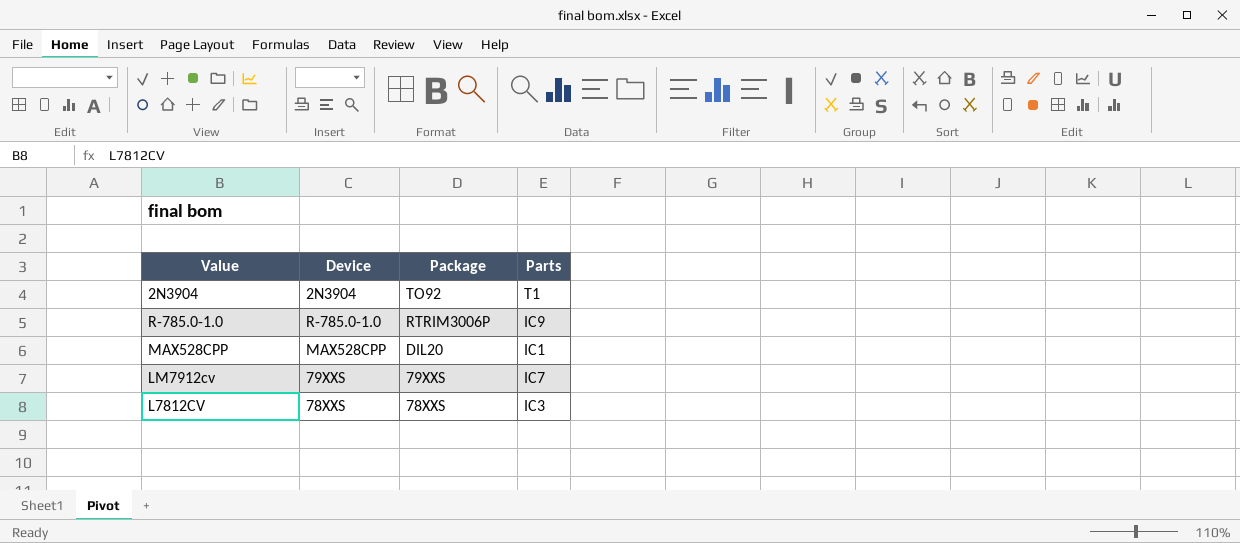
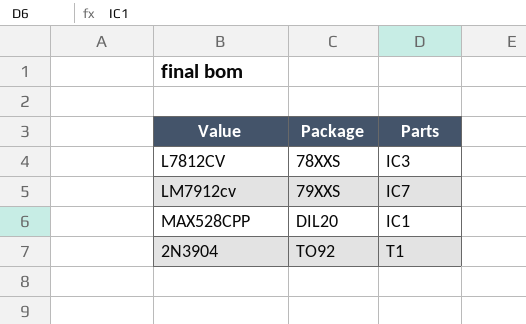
row order: Package descending -> Package ascending
column Device | position: 2 -> none
row R-785.0-1.0: R-785.0-1.0 | RTRIM3006P | IC9 -> none

